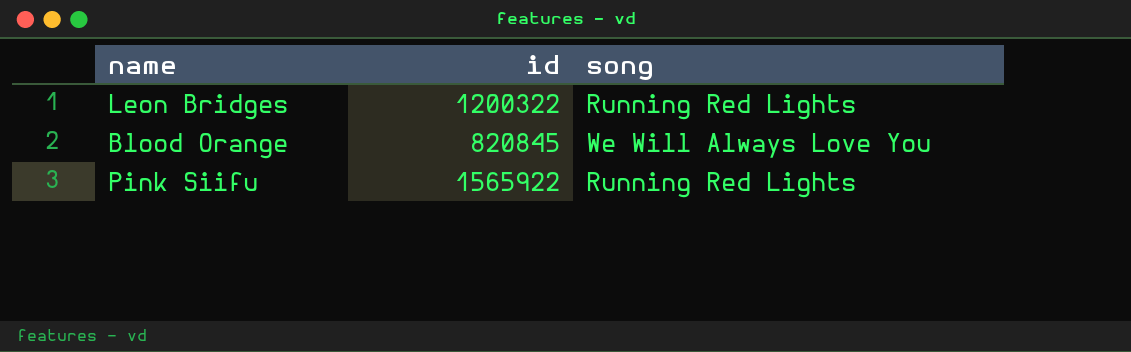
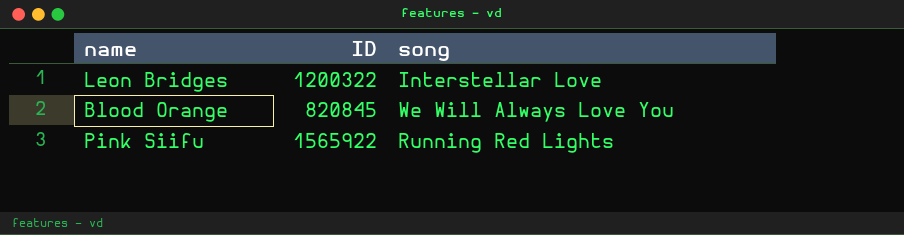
column name: id -> ID
Leon Bridges | song: Running Red Lights -> Interstellar Love

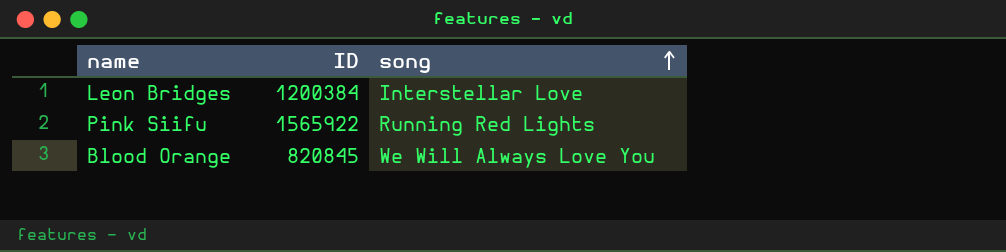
row order: none -> song ascending
Leon Bridges | ID: 1200322 -> 1200384

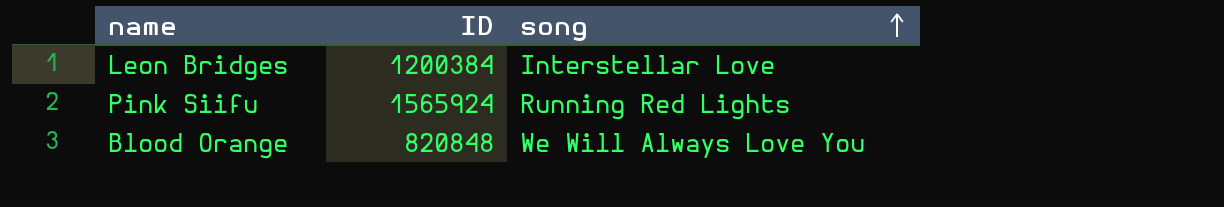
Pink Siifu | ID: 1565922 -> 1565924
Blood Orange | ID: 820845 -> 820848

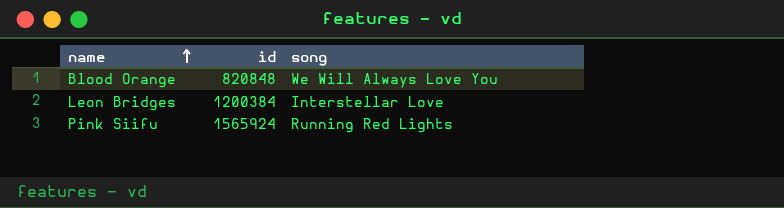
row order: song ascending -> name ascending
column name: ID -> id

